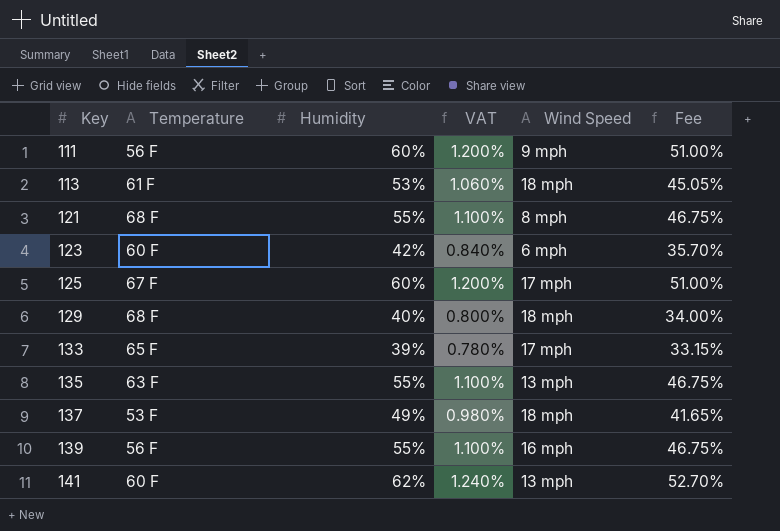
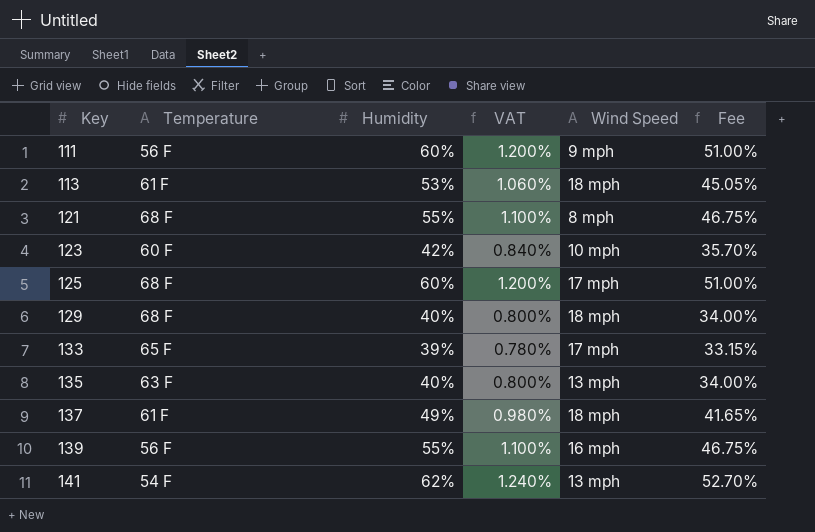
123 | Wind Speed: 6 mph -> 10 mph
125 | Temperature: 67 F -> 68 F
135 | Humidity: 55% -> 40%
135 | VAT: 1.100% -> 0.800%
135 | Fee: 46.75% -> 34.00%
137 | Temperature: 53 F -> 61 F
141 | Temperature: 60 F -> 54 F

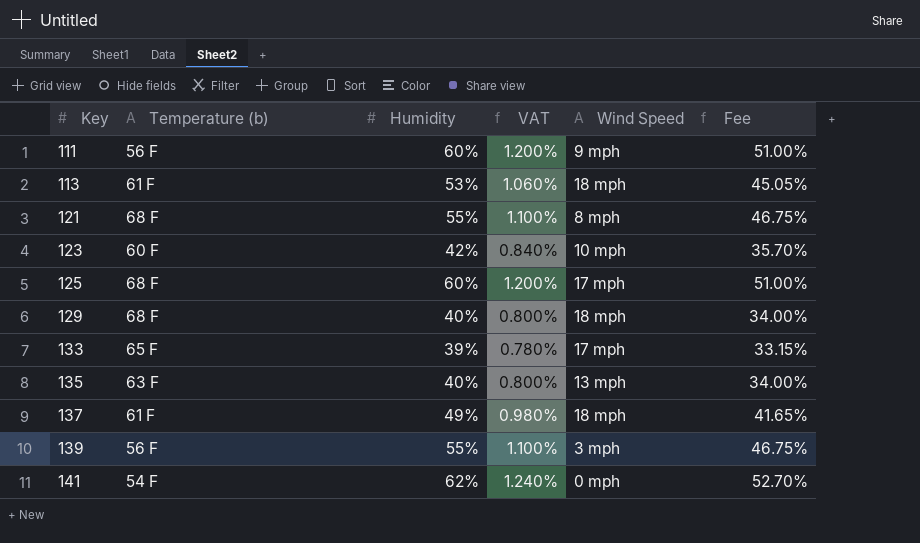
column name: Temperature -> Temperature (b)
139 | Wind Speed: 16 mph -> 3 mph
141 | Wind Speed: 13 mph -> 0 mph

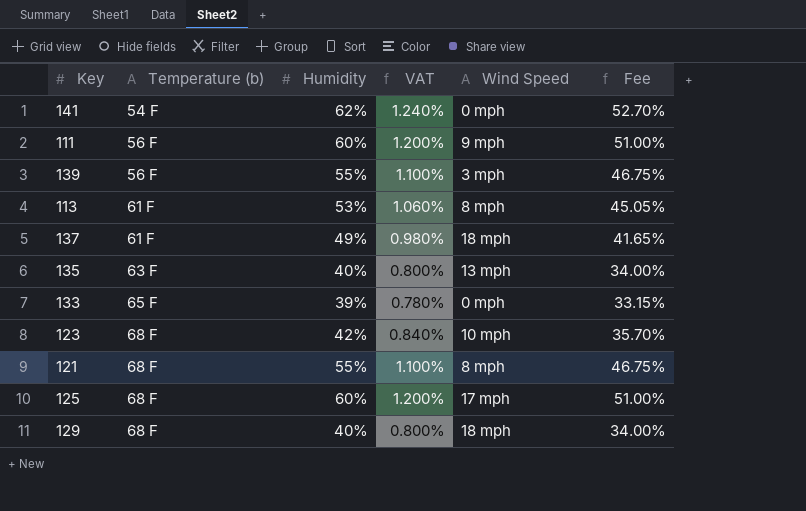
row order: Key ascending -> Temperature (b) ascending
113 | Wind Speed: 18 mph -> 8 mph
133 | Wind Speed: 17 mph -> 0 mph
123 | Temperature (b): 60 F -> 68 F

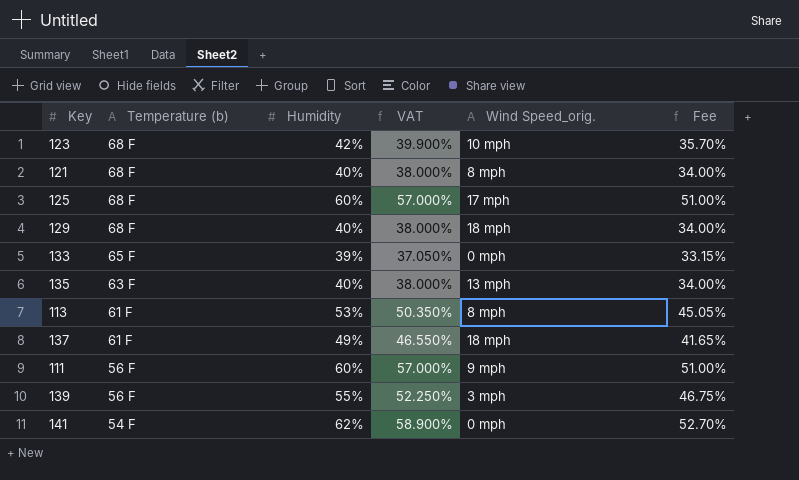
row order: Temperature (b) ascending -> Temperature (b) descending
column VAT | formula: [Humidity] * 0.02 -> [Humidity] * 0.95
column name: Wind Speed -> Wind Speed_orig.
121 | Humidity: 55% -> 40%
121 | Fee: 46.75% -> 34.00%

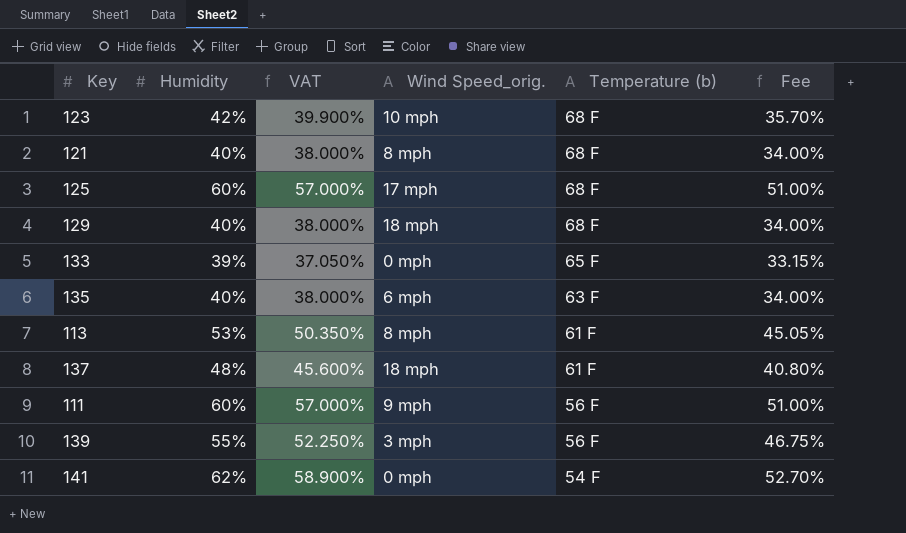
column Temperature (b) | position: 2 -> 5
135 | Wind Speed_orig.: 13 mph -> 6 mph
137 | Humidity: 49% -> 48%
137 | VAT: 46.550% -> 45.600%
137 | Fee: 41.65% -> 40.80%

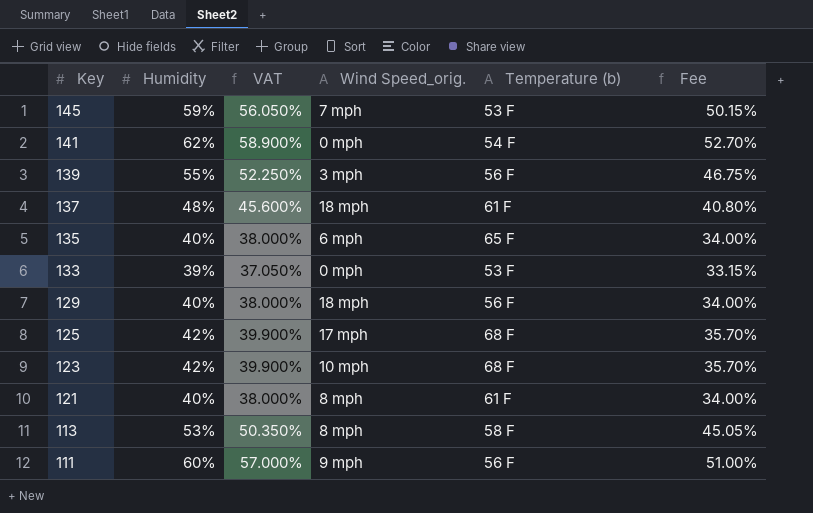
row order: Temperature (b) descending -> Key descending
row 145: none -> 59% | 56.050% | 7 mph | 53 F | 50.15%
135 | Temperature (b): 63 F -> 65 F
133 | Temperature (b): 65 F -> 53 F
129 | Temperature (b): 68 F -> 56 F
125 | Humidity: 60% -> 42%
125 | VAT: 57.000% -> 39.900%
125 | Fee: 51.00% -> 35.70%
121 | Temperature (b): 68 F -> 61 F
113 | Temperature (b): 61 F -> 58 F

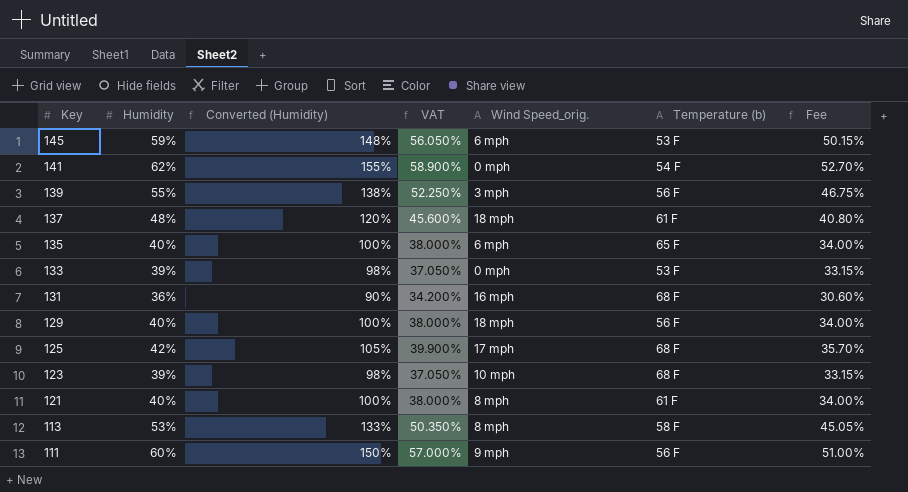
column Converted (Humidity) | formula: none -> [Humidity] * 2.5
145 | Wind Speed_orig.: 7 mph -> 6 mph
row 131: none -> 36% | 90% | 34.200% | 16 mph | 68 F | 30.60%
123 | Humidity: 42% -> 39%
123 | VAT: 39.900% -> 37.050%
123 | Fee: 35.70% -> 33.15%

